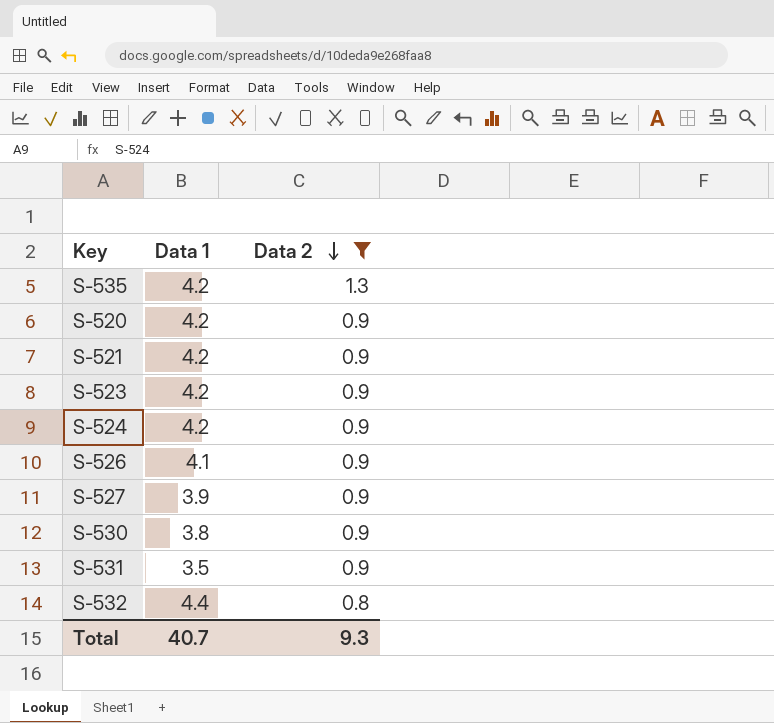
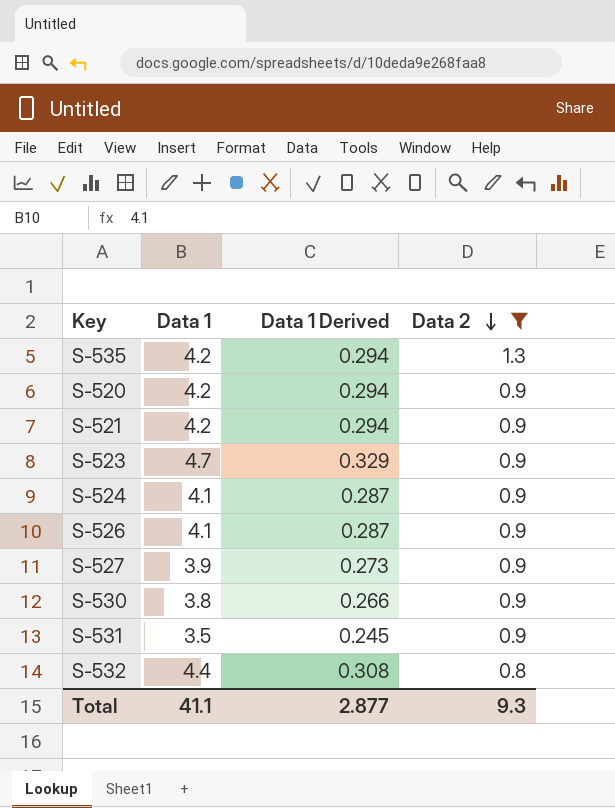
column Data 1 Derived | formula: none -> [Data 1] * 0.07
S-523 | Data 1: 4.2 -> 4.7
S-524 | Data 1: 4.2 -> 4.1
Total | Data 1: 40.7 -> 41.1

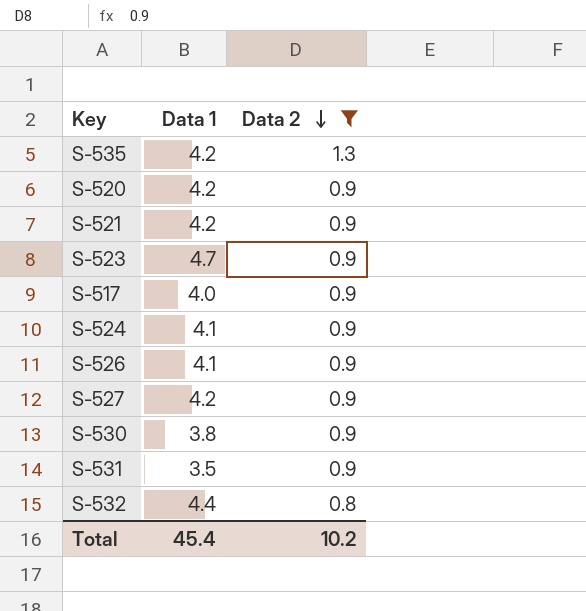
column Data 1 Derived | formula: [Data 1] * 0.07 -> none
row S-517: none -> 4.0 | 0.9
S-527 | Data 1: 3.9 -> 4.2
Total | Data 1: 41.1 -> 45.4
Total | Data 2: 9.3 -> 10.2

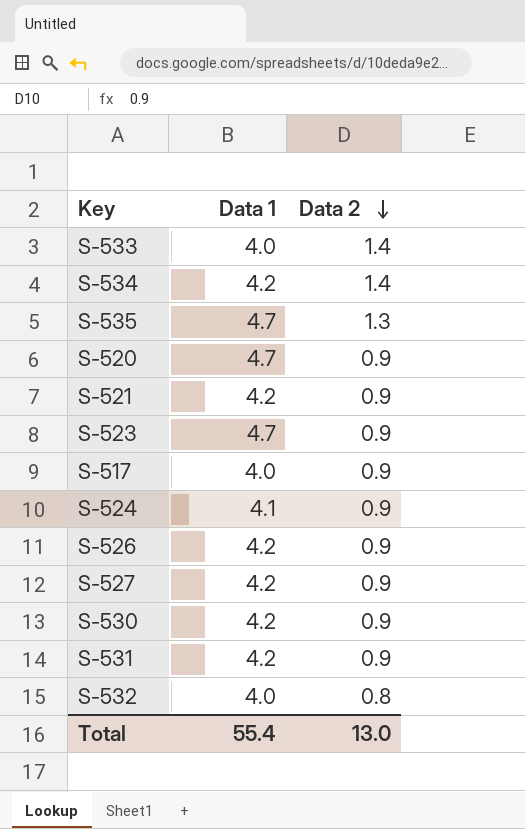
filter: Data 2 != 1.4 -> none
S-535 | Data 1: 4.2 -> 4.7
S-520 | Data 1: 4.2 -> 4.7
S-526 | Data 1: 4.1 -> 4.2
S-530 | Data 1: 3.8 -> 4.2
S-531 | Data 1: 3.5 -> 4.2
S-532 | Data 1: 4.4 -> 4.0
Total | Data 1: 45.4 -> 55.4
Total | Data 2: 10.2 -> 13.0

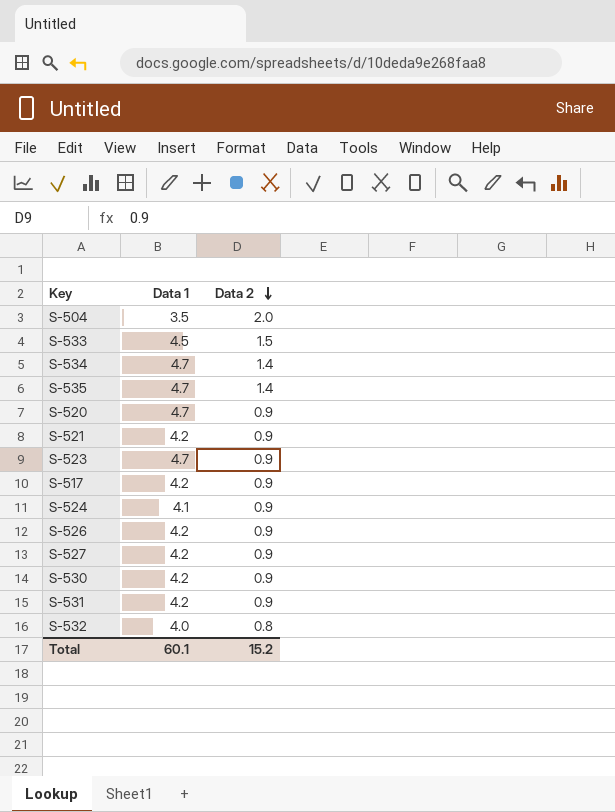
row S-504: none -> 3.5 | 2.0
S-533 | Data 1: 4.0 -> 4.5
S-533 | Data 2: 1.4 -> 1.5
S-534 | Data 1: 4.2 -> 4.7
S-535 | Data 2: 1.3 -> 1.4
S-517 | Data 1: 4.0 -> 4.2
Total | Data 1: 55.4 -> 60.1
Total | Data 2: 13.0 -> 15.2

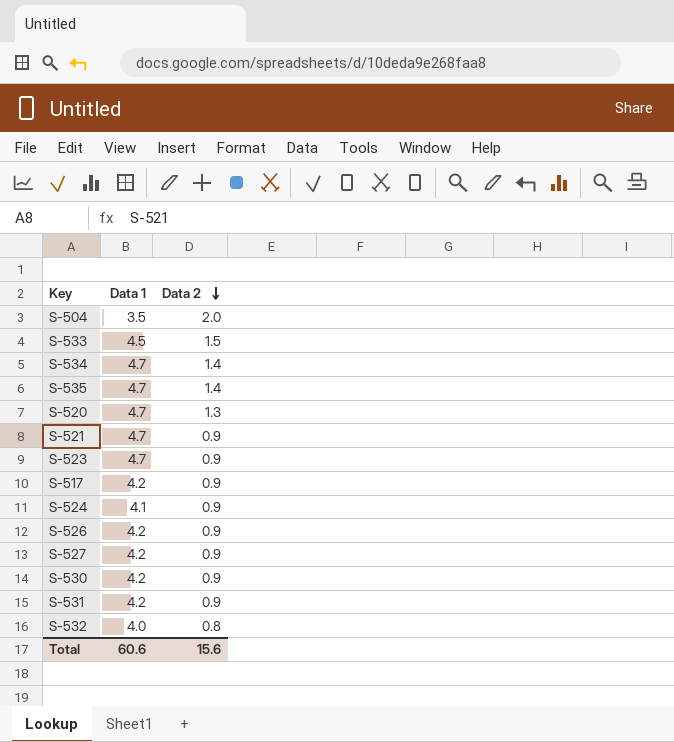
S-520 | Data 2: 0.9 -> 1.3
S-521 | Data 1: 4.2 -> 4.7
Total | Data 1: 60.1 -> 60.6
Total | Data 2: 15.2 -> 15.6

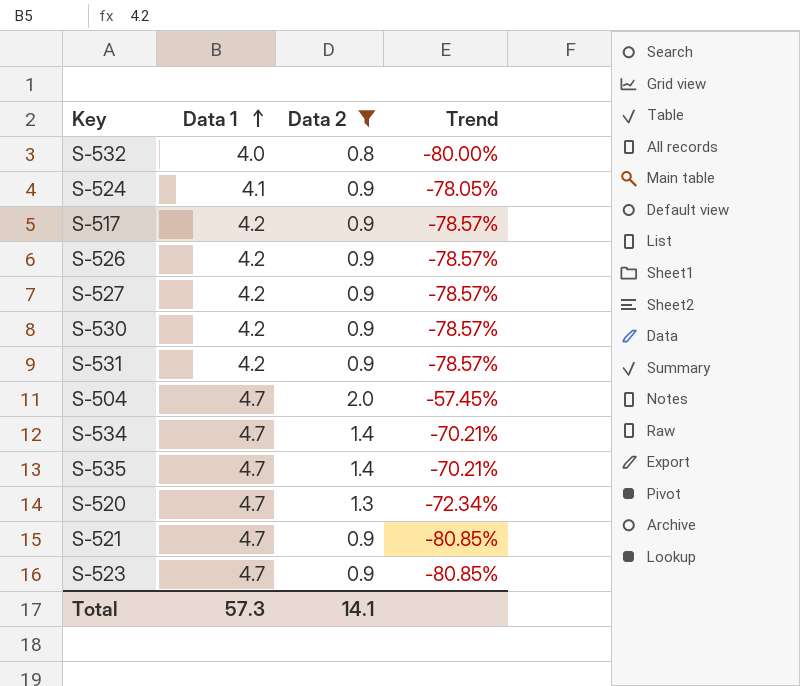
filter: none -> Data 2 != 1.5
row order: Data 2 descending -> Data 1 ascending
column Trend | formula: none -> ([Data 2] - [Data 1]) / [Data 1]
S-504 | Data 1: 3.5 -> 4.7
Total | Data 1: 60.6 -> 57.3
Total | Data 2: 15.6 -> 14.1

